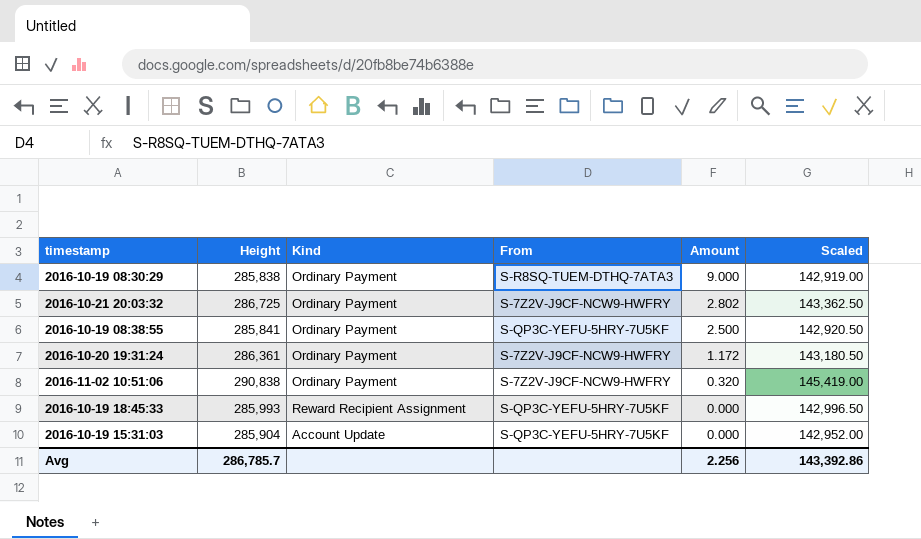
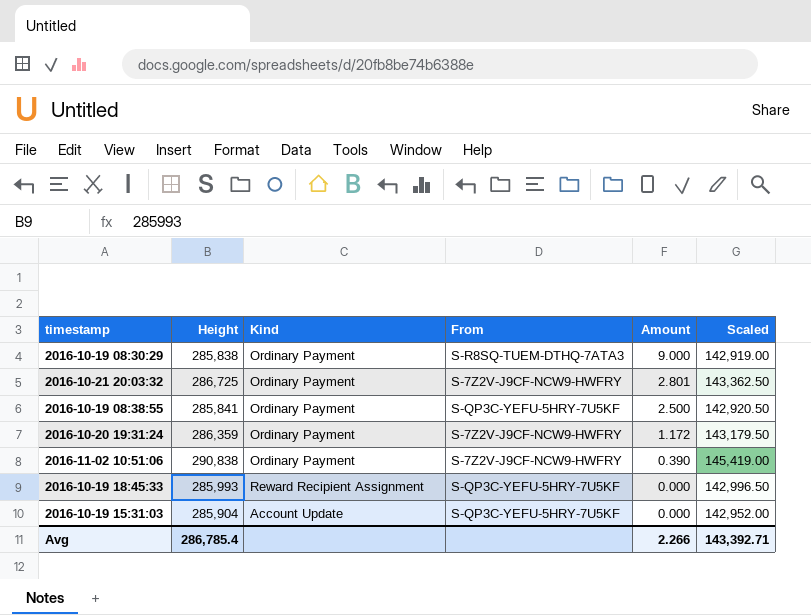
2016-10-21 20:03:32 | Amount: 2.802 -> 2.801
2016-10-20 19:31:24 | Height: 286,361 -> 286,359
2016-10-20 19:31:24 | Scaled: 143,180.50 -> 143,179.50
2016-11-02 10:51:06 | Amount: 0.320 -> 0.390
Avg | Height: 286,785.7 -> 286,785.4
Avg | Amount: 2.256 -> 2.266
Avg | Scaled: 143,392.86 -> 143,392.71

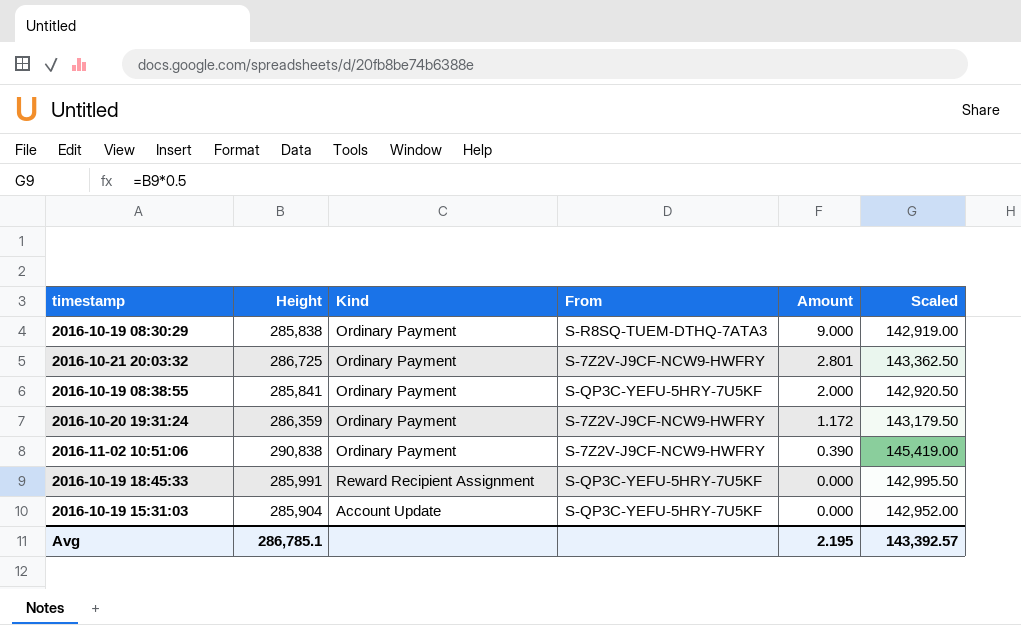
2016-10-19 08:38:55 | Amount: 2.500 -> 2.000
2016-10-19 18:45:33 | Height: 285,993 -> 285,991
2016-10-19 18:45:33 | Scaled: 142,996.50 -> 142,995.50
Avg | Height: 286,785.4 -> 286,785.1
Avg | Amount: 2.266 -> 2.195
Avg | Scaled: 143,392.71 -> 143,392.57

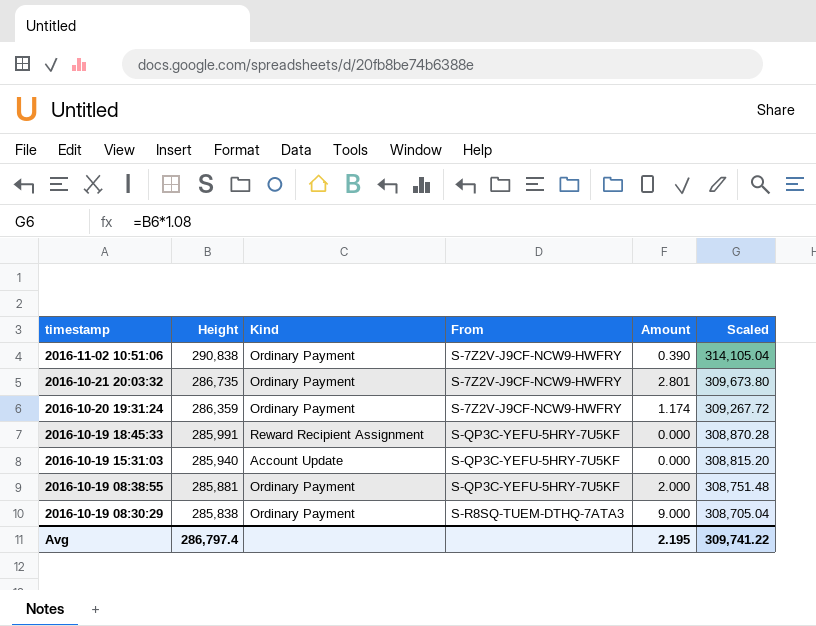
row order: Amount descending -> timestamp descending
column Scaled | formula: [Height] * 0.5 -> [Height] * 1.08
2016-10-21 20:03:32 | Height: 286,725 -> 286,735
2016-10-20 19:31:24 | Amount: 1.172 -> 1.174
2016-10-19 15:31:03 | Height: 285,904 -> 285,940
2016-10-19 08:38:55 | Height: 285,841 -> 285,881
Avg | Height: 286,785.1 -> 286,797.4
Avg | Scaled: 143,392.57 -> 309,741.22

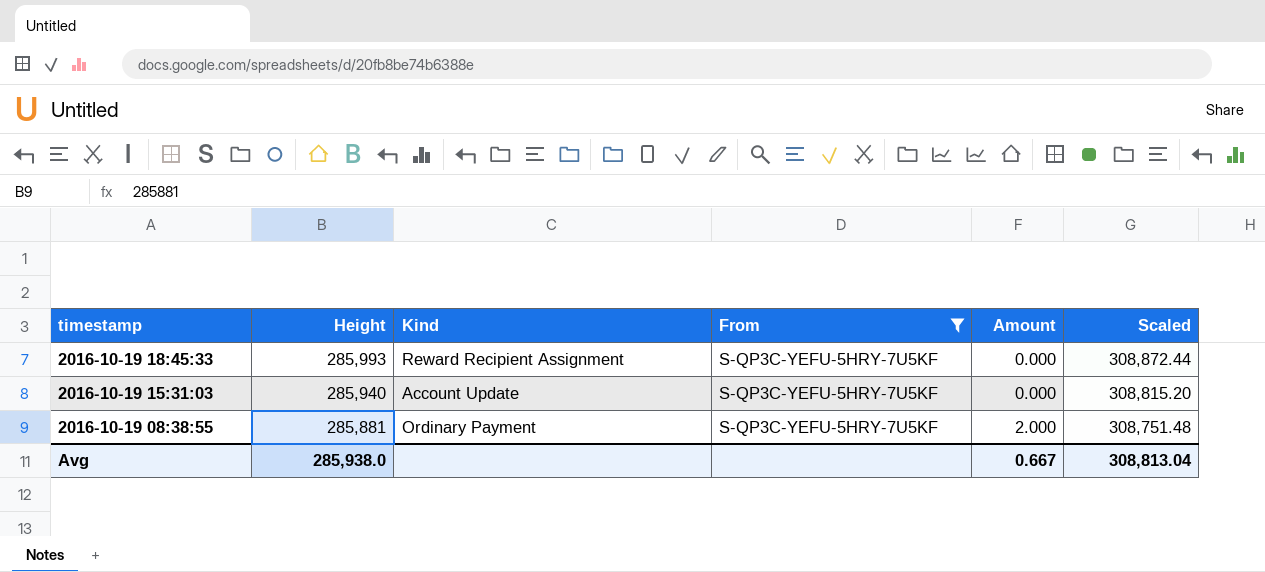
filter: none -> From = S-QP3C-YEFU-5HRY-7U5KF
2016-10-19 18:45:33 | Height: 285,991 -> 285,993
2016-10-19 18:45:33 | Scaled: 308,870.28 -> 308,872.44
Avg | Height: 286,797.4 -> 285,938.0
Avg | Amount: 2.195 -> 0.667
Avg | Scaled: 309,741.22 -> 308,813.04

